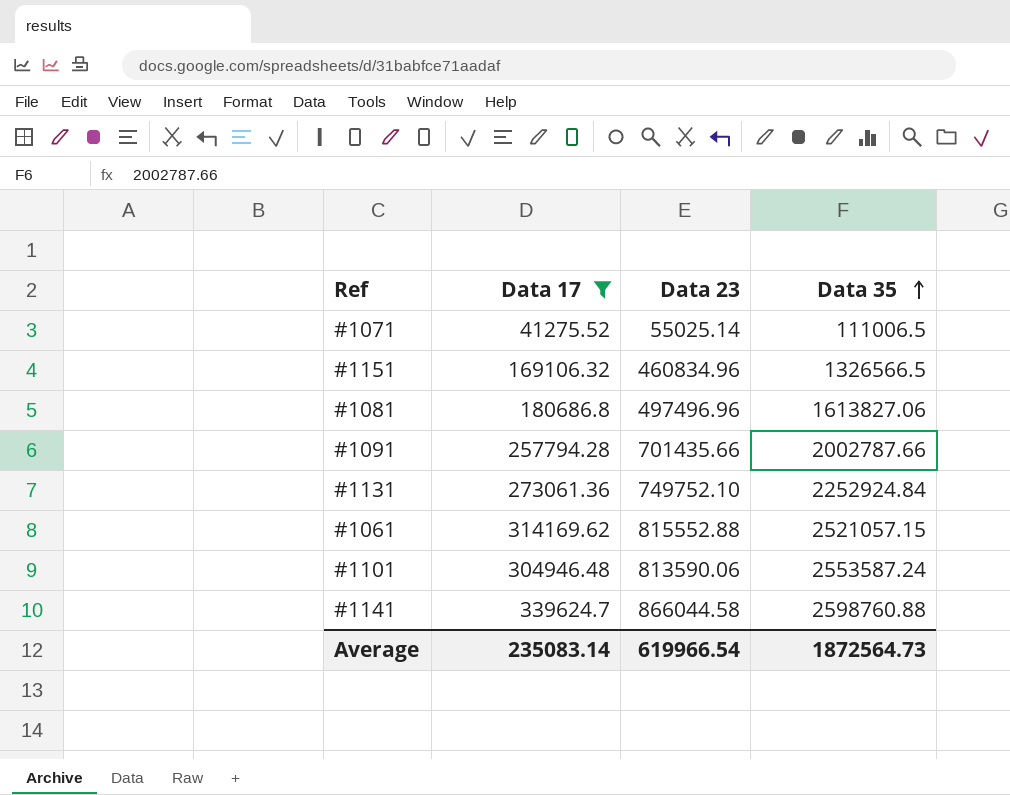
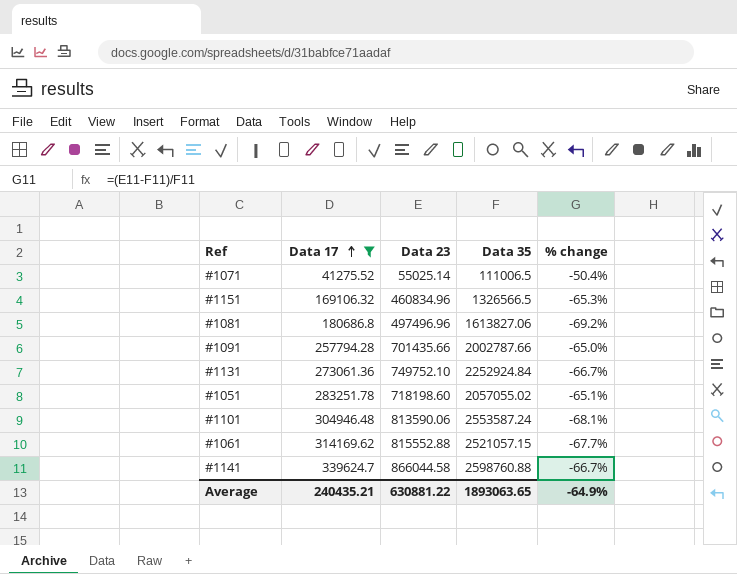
row order: Data 35 ascending -> Data 17 ascending
column % change | formula: none -> ([Data 23] - [Data 35]) / [Data 35]
row #1051: none -> 283251.78 | 718198.60 | 2057055.02 | -65.1%
Average | Data 17: 235083.14 -> 240435.21
Average | Data 23: 619966.54 -> 630881.22
Average | Data 35: 1872564.73 -> 1893063.65

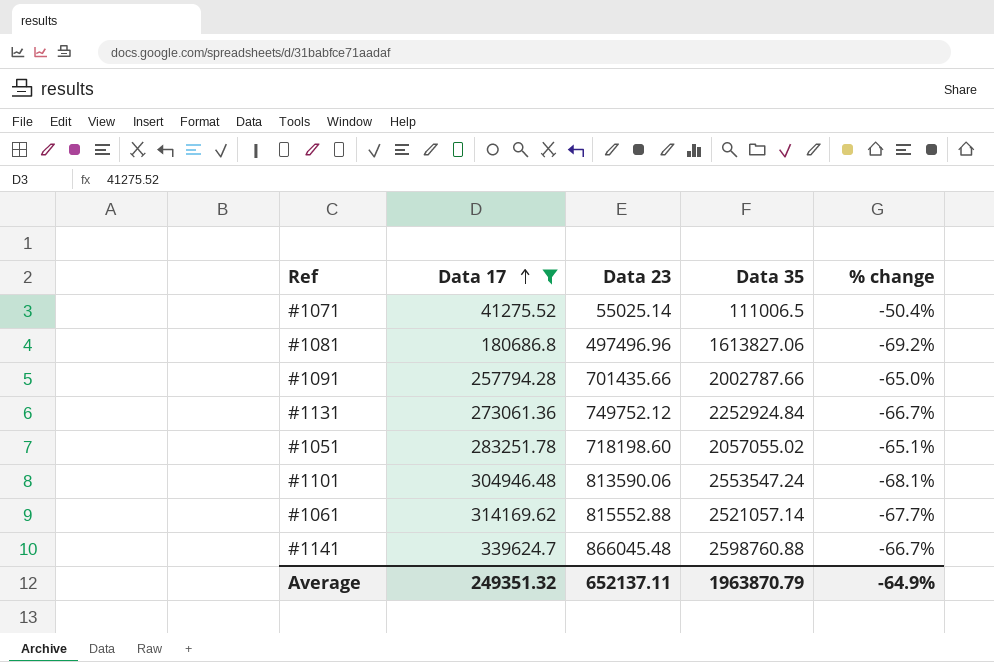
row #1151: 169106.32 | 460834.96 | 1326566.5 | -65.3% -> none
#1131 | Data 23: 749752.10 -> 749752.12
#1101 | Data 35: 2553587.24 -> 2553547.24
#1061 | Data 35: 2521057.15 -> 2521057.14
#1141 | Data 23: 866044.58 -> 866045.48
Average | Data 17: 240435.21 -> 249351.32
Average | Data 23: 630881.22 -> 652137.11
Average | Data 35: 1893063.65 -> 1963870.79

